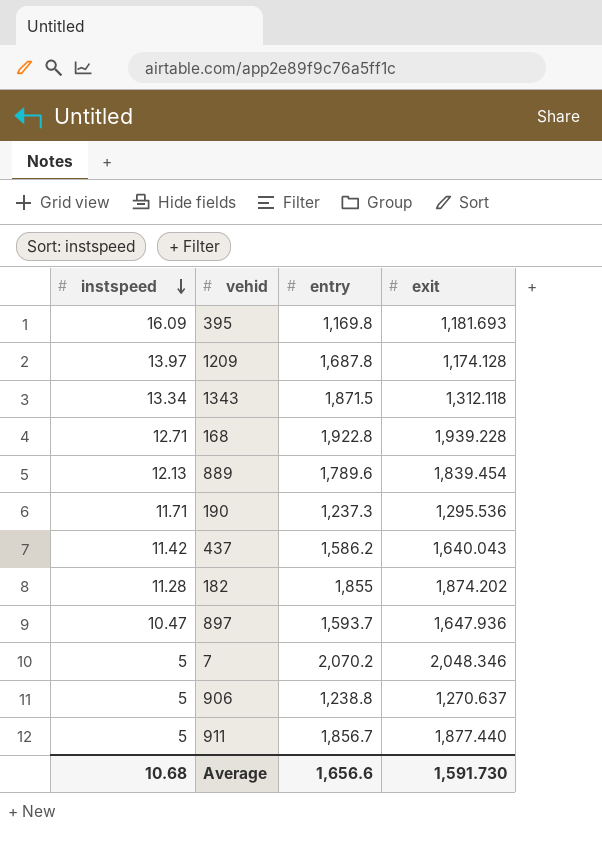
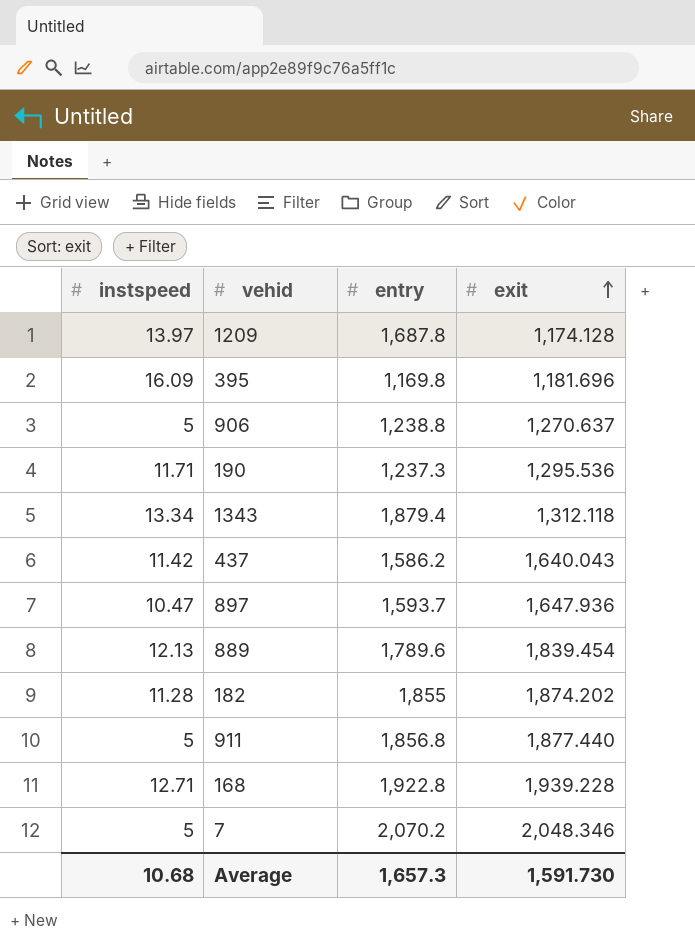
row order: instspeed descending -> exit ascending
395 | exit: 1,181.693 -> 1,181.696
1343 | entry: 1,871.5 -> 1,879.4
911 | entry: 1,856.7 -> 1,856.8
Average | entry: 1,656.6 -> 1,657.3

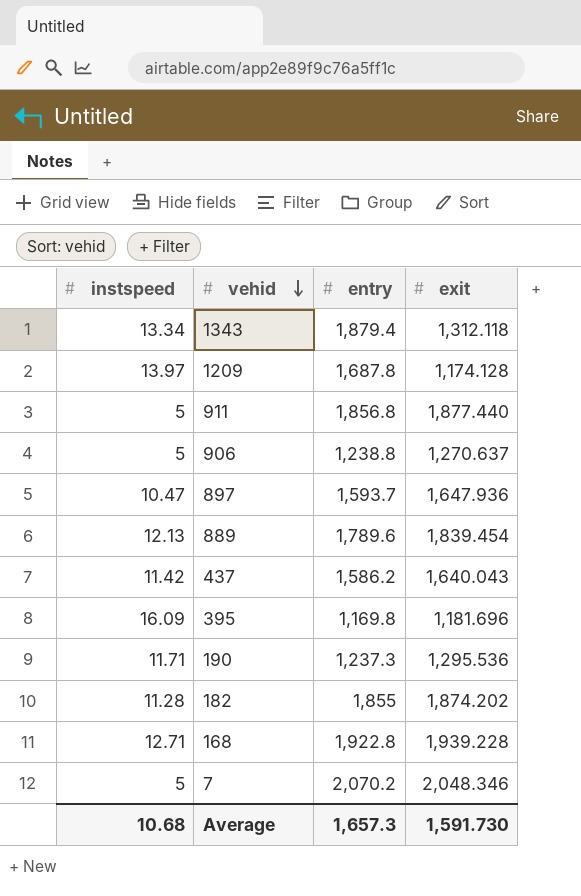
row order: exit ascending -> vehid descending

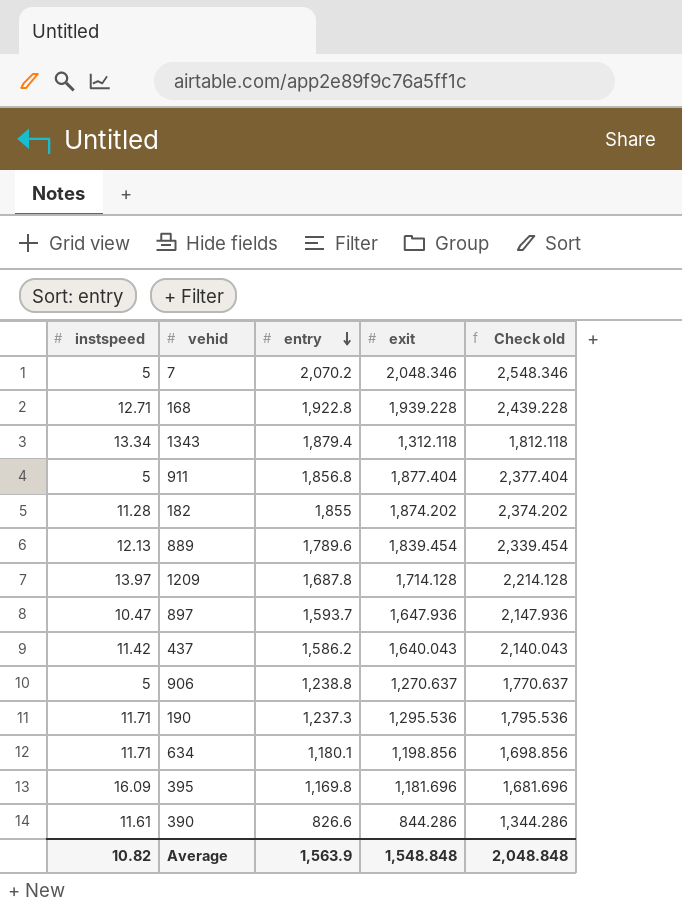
row order: vehid descending -> entry descending
column Check old | formula: none -> [exit] + 500
911 | exit: 1,877.440 -> 1,877.404
1209 | exit: 1,174.128 -> 1,714.128
row 634: none -> 11.71 | 1,180.1 | 1,198.856 | 1,698.856
row 390: none -> 11.61 | 826.6 | 844.286 | 1,344.286
Average | instspeed: 10.68 -> 10.82
Average | entry: 1,657.3 -> 1,563.9
Average | exit: 1,591.730 -> 1,548.848

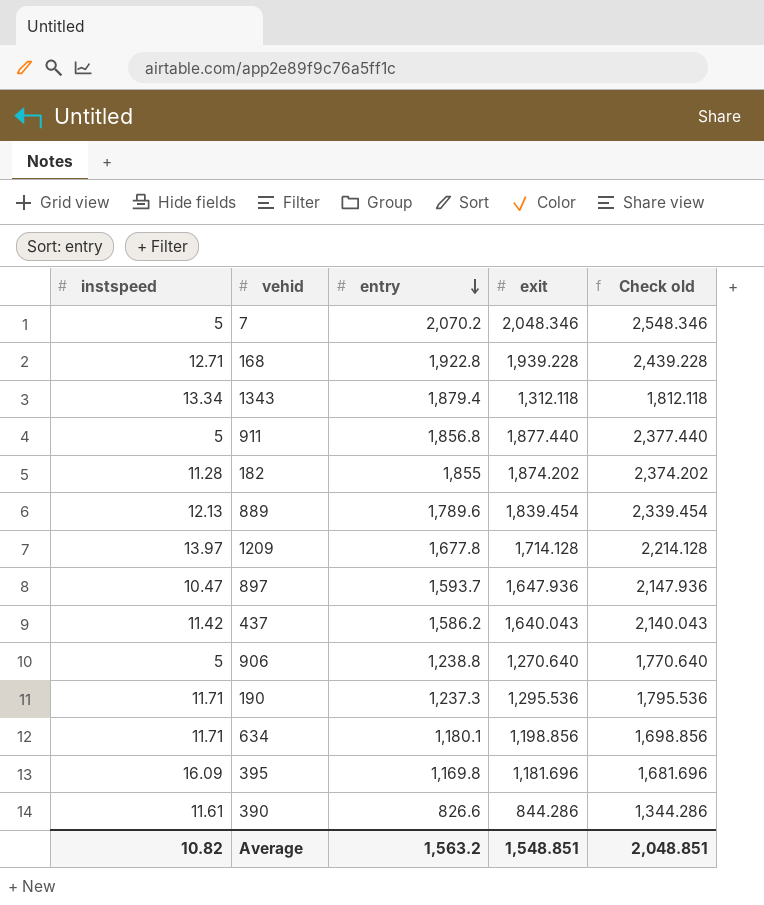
911 | exit: 1,877.404 -> 1,877.440
911 | Check old: 2,377.404 -> 2,377.440
1209 | entry: 1,687.8 -> 1,677.8
906 | exit: 1,270.637 -> 1,270.640
906 | Check old: 1,770.637 -> 1,770.640
Average | entry: 1,563.9 -> 1,563.2
Average | exit: 1,548.848 -> 1,548.851
Average | Check old: 2,048.848 -> 2,048.851

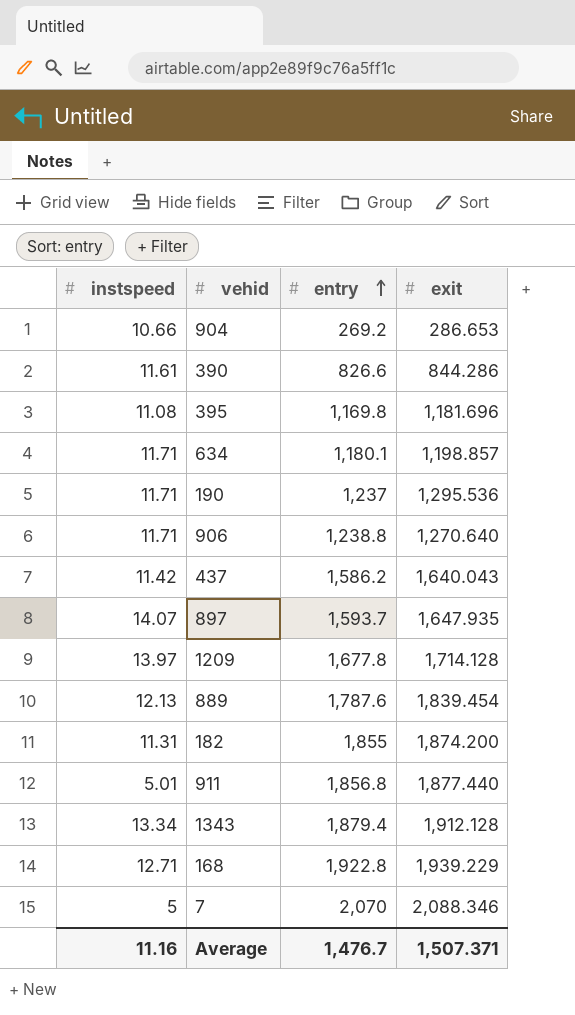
row order: entry descending -> entry ascending
column Check old | formula: [exit] + 500 -> none
row 904: none -> 10.66 | 269.2 | 286.653
395 | instspeed: 16.09 -> 11.08
634 | exit: 1,198.856 -> 1,198.857
190 | entry: 1,237.3 -> 1,237
906 | instspeed: 5 -> 11.71
897 | instspeed: 10.47 -> 14.07
897 | exit: 1,647.936 -> 1,647.935
889 | entry: 1,789.6 -> 1,787.6
182 | instspeed: 11.28 -> 11.31
182 | exit: 1,874.202 -> 1,874.200
911 | instspeed: 5 -> 5.01
1343 | exit: 1,312.118 -> 1,912.128
168 | exit: 1,939.228 -> 1,939.229
7 | entry: 2,070.2 -> 2,070
7 | exit: 2,048.346 -> 2,088.346
Average | instspeed: 10.82 -> 11.16
Average | entry: 1,563.2 -> 1,476.7
Average | exit: 1,548.851 -> 1,507.371

